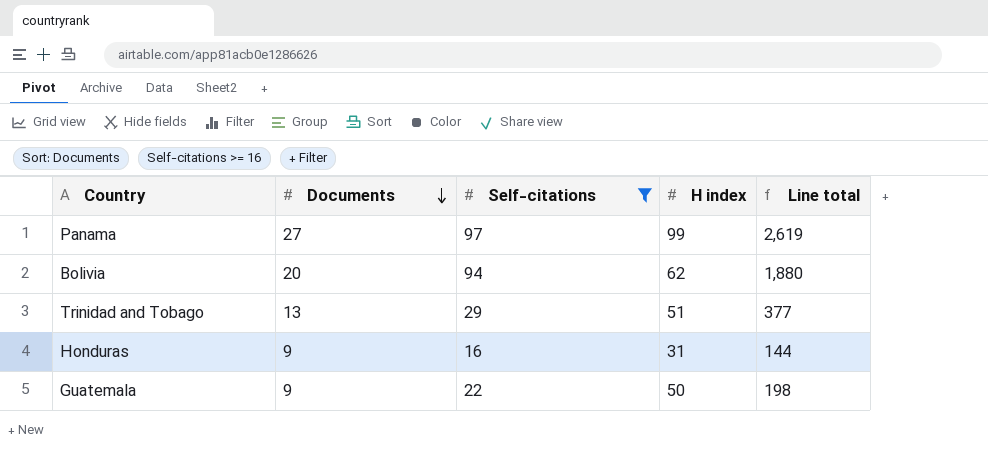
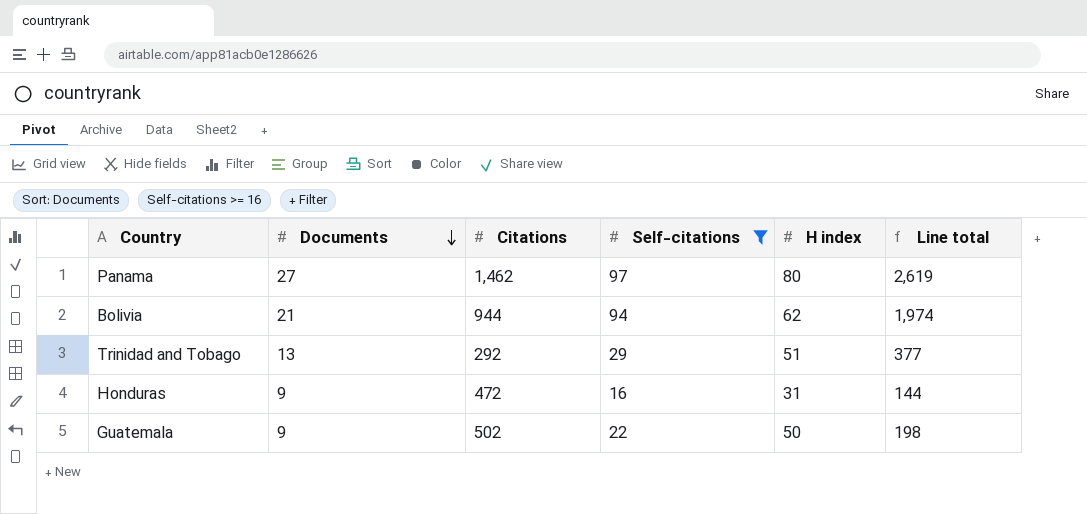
column Citations | position: none -> 3
Panama | H index: 99 -> 80
Bolivia | Documents: 20 -> 21
Bolivia | Line total: 1,880 -> 1,974

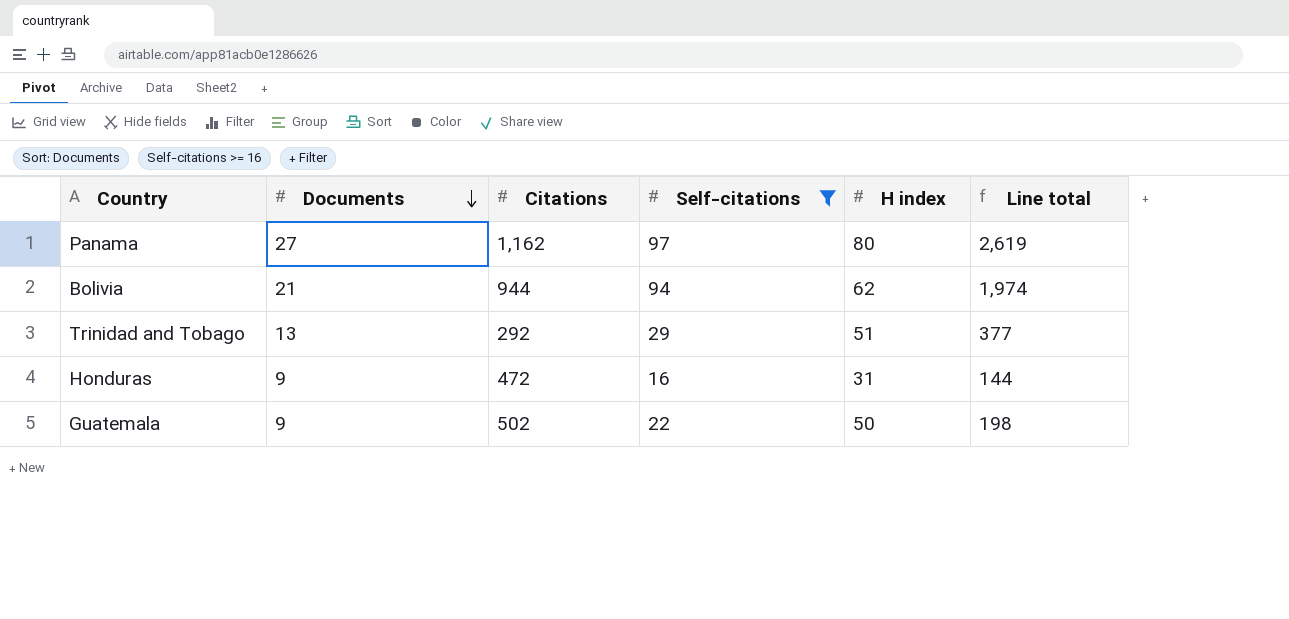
Panama | Citations: 1,462 -> 1,162

